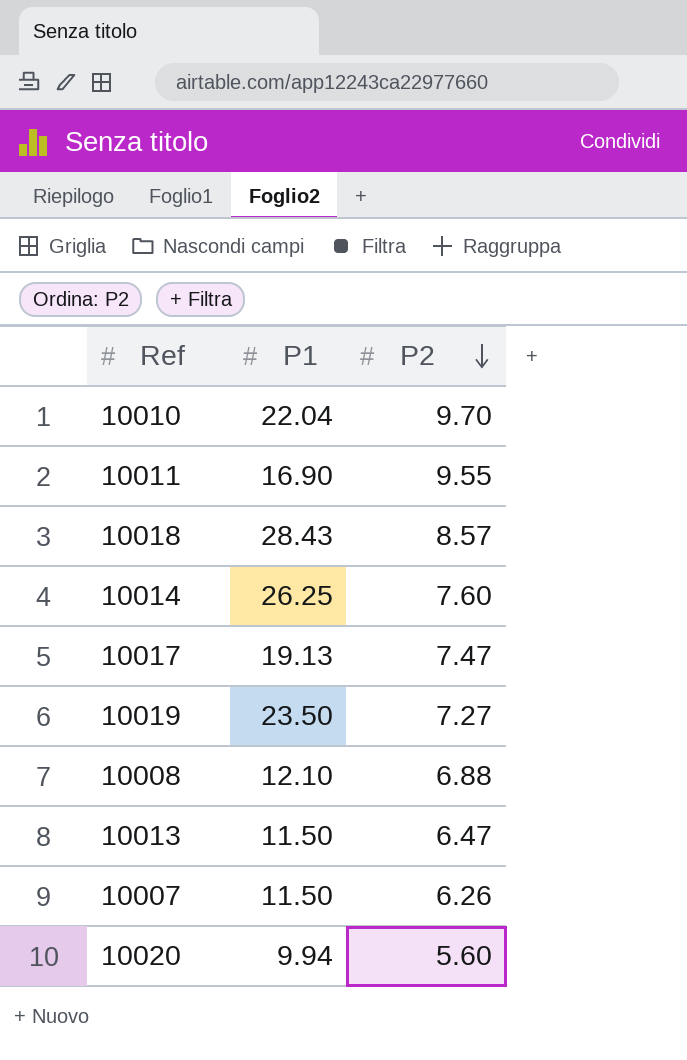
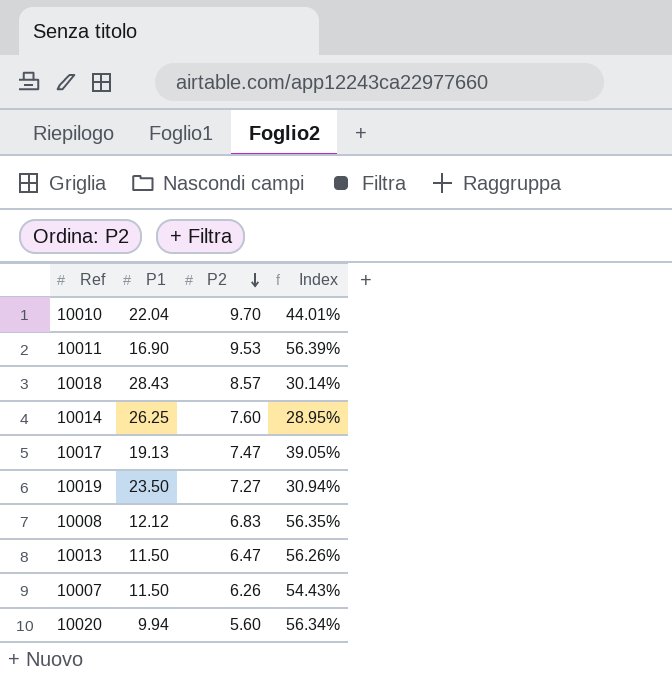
column Index | formula: none -> [P2] / [P1]
10011 | P2: 9.55 -> 9.53
10008 | P1: 12.10 -> 12.12
10008 | P2: 6.88 -> 6.83

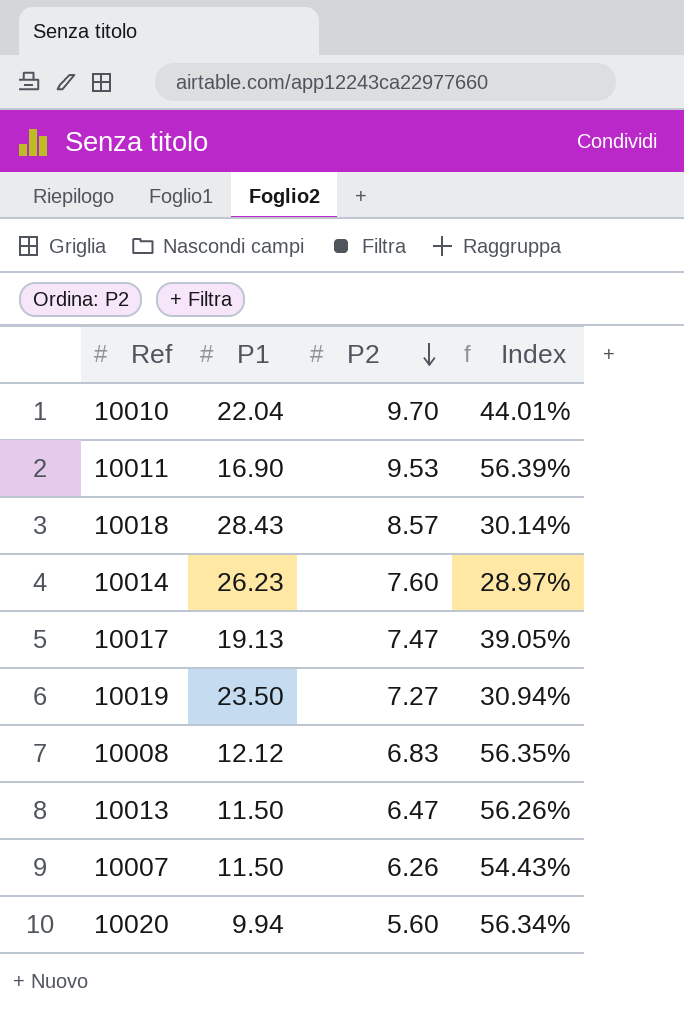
10014 | P1: 26.25 -> 26.23
10014 | Index: 28.95% -> 28.97%

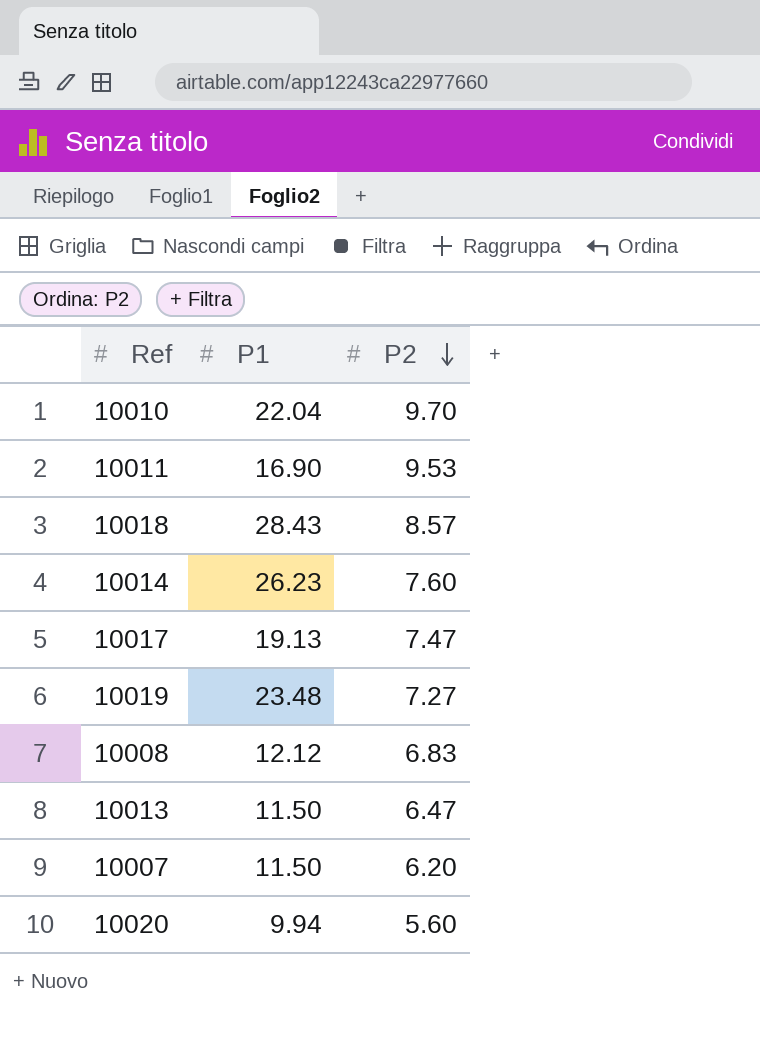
column Index | formula: [P2] / [P1] -> none
10019 | P1: 23.50 -> 23.48
10007 | P2: 6.26 -> 6.20

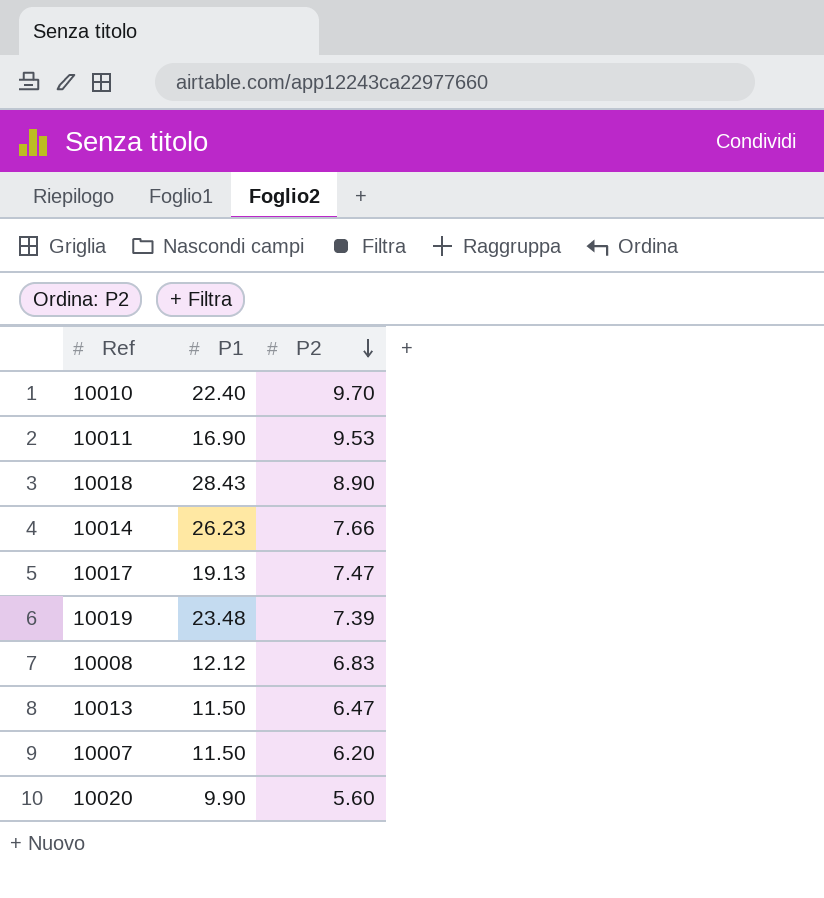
10010 | P1: 22.04 -> 22.40
10018 | P2: 8.57 -> 8.90
10014 | P2: 7.60 -> 7.66
10019 | P2: 7.27 -> 7.39
10020 | P1: 9.94 -> 9.90

